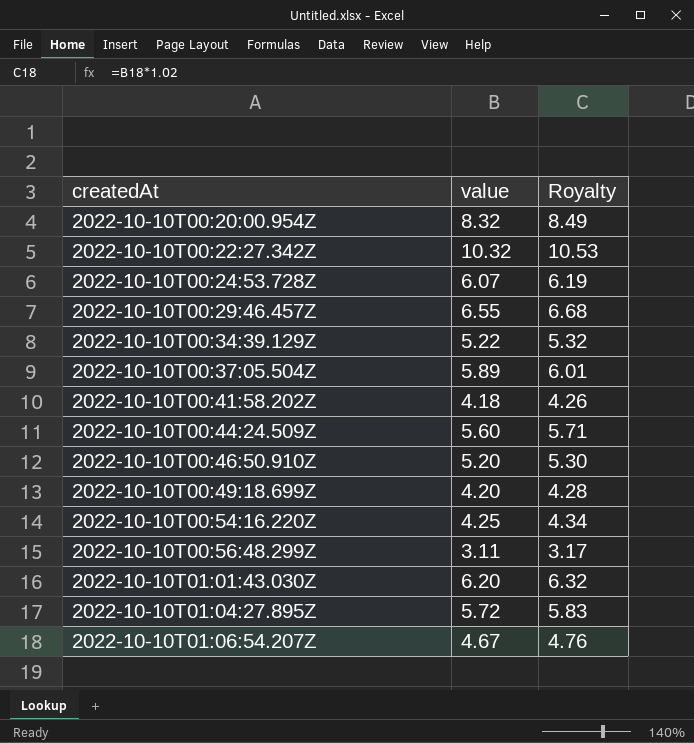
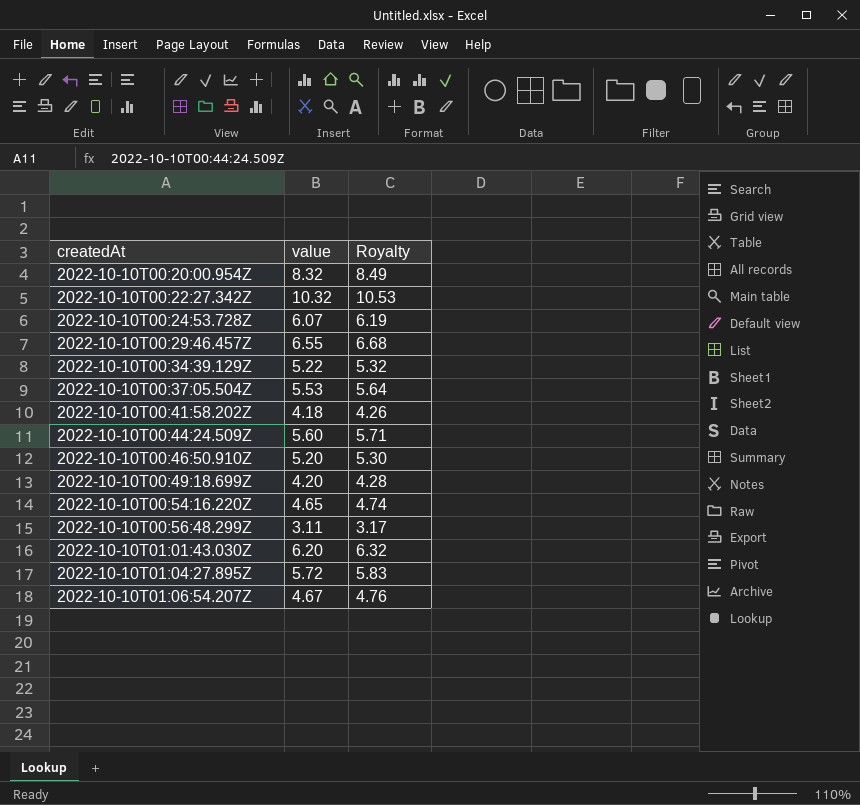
2022-10-10T00:37:05.504Z | value: 5.89 -> 5.53
2022-10-10T00:37:05.504Z | Royalty: 6.01 -> 5.64
2022-10-10T00:54:16.220Z | value: 4.25 -> 4.65
2022-10-10T00:54:16.220Z | Royalty: 4.34 -> 4.74

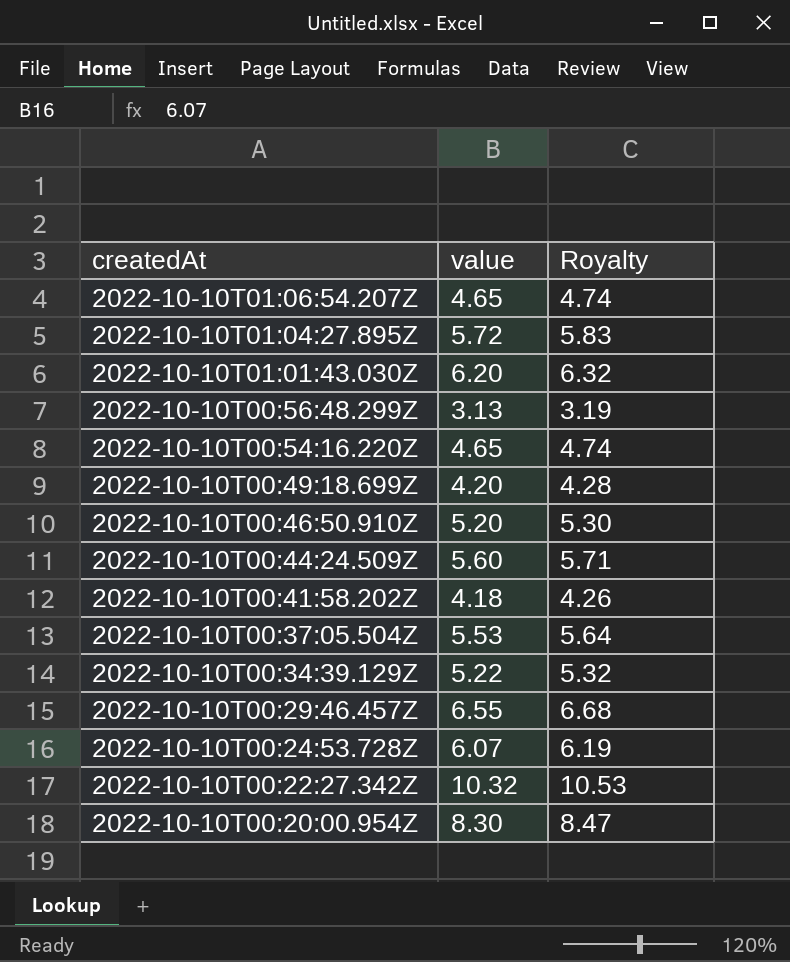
row order: createdAt ascending -> createdAt descending
2022-10-10T01:06:54.207Z | value: 4.67 -> 4.65
2022-10-10T01:06:54.207Z | Royalty: 4.76 -> 4.74
2022-10-10T00:56:48.299Z | value: 3.11 -> 3.13
2022-10-10T00:56:48.299Z | Royalty: 3.17 -> 3.19
2022-10-10T00:20:00.954Z | value: 8.32 -> 8.30
2022-10-10T00:20:00.954Z | Royalty: 8.49 -> 8.47

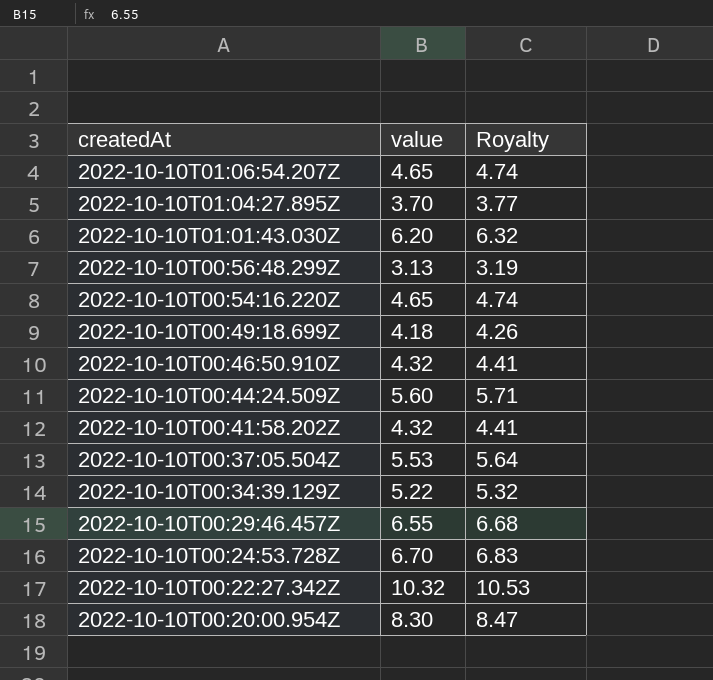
2022-10-10T01:04:27.895Z | value: 5.72 -> 3.70
2022-10-10T01:04:27.895Z | Royalty: 5.83 -> 3.77
2022-10-10T00:49:18.699Z | value: 4.20 -> 4.18
2022-10-10T00:49:18.699Z | Royalty: 4.28 -> 4.26
2022-10-10T00:46:50.910Z | value: 5.20 -> 4.32
2022-10-10T00:46:50.910Z | Royalty: 5.30 -> 4.41
2022-10-10T00:41:58.202Z | value: 4.18 -> 4.32
2022-10-10T00:41:58.202Z | Royalty: 4.26 -> 4.41
2022-10-10T00:24:53.728Z | value: 6.07 -> 6.70
2022-10-10T00:24:53.728Z | Royalty: 6.19 -> 6.83

